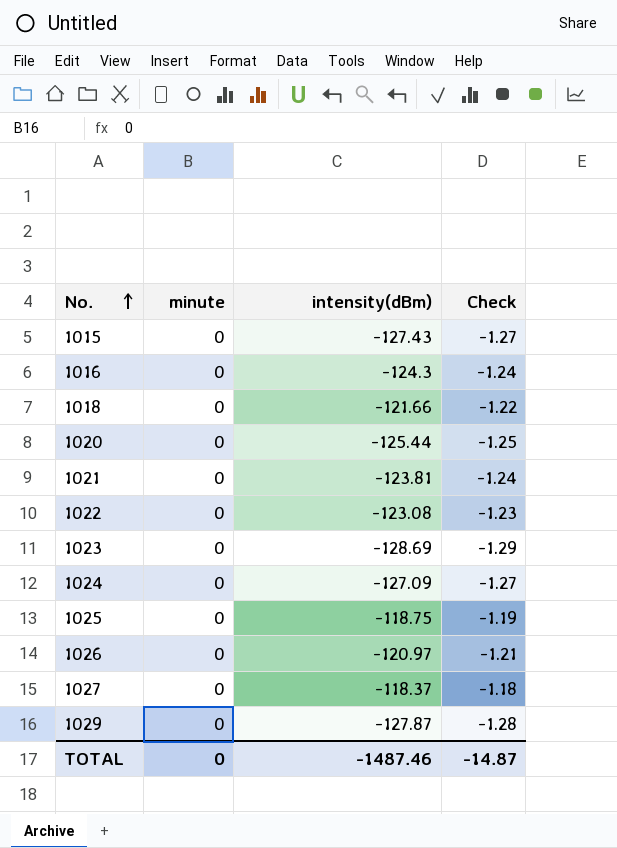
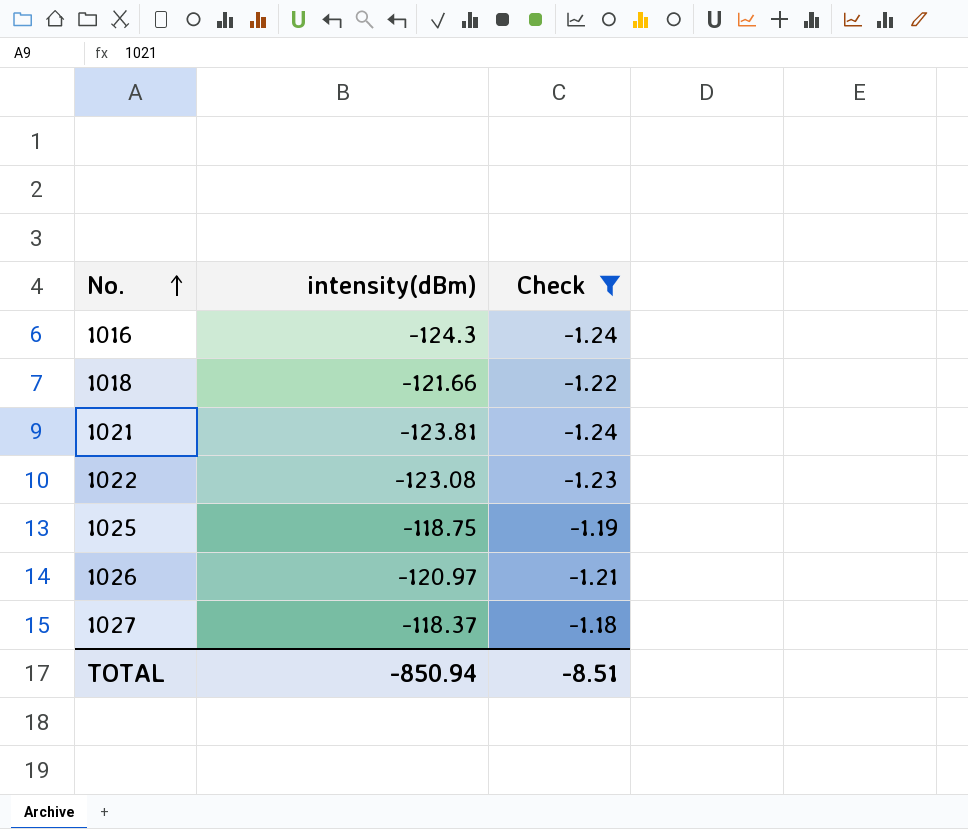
filter: none -> Check >= -1.24
column minute | position: 2 -> none
TOTAL | intensity(dBm): -1487.46 -> -850.94
TOTAL | Check: -14.87 -> -8.51

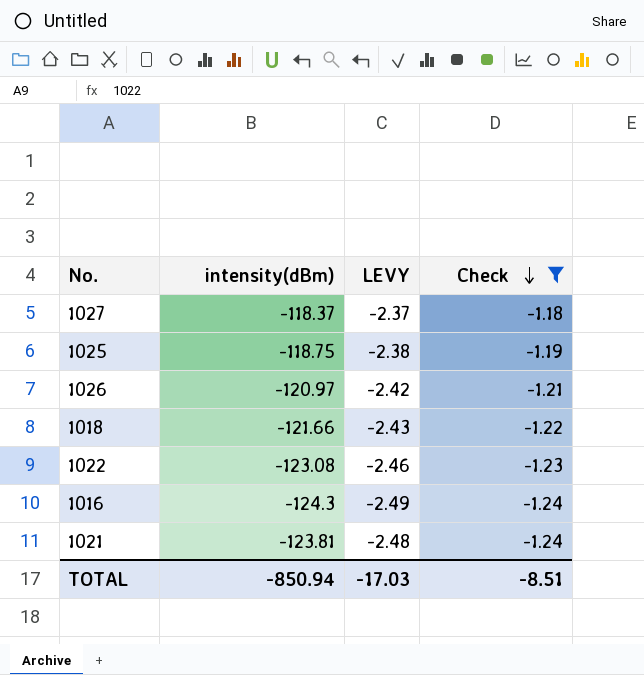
row order: No. ascending -> Check descending
column LEVY | formula: none -> [intensity(dBm)] * 0.02

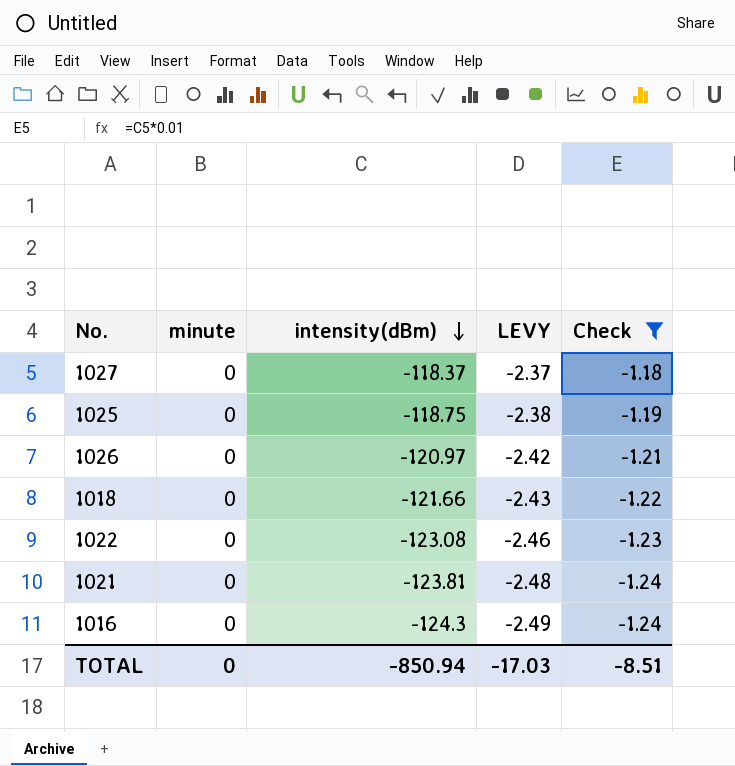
row order: Check descending -> intensity(dBm) descending
column minute | position: none -> 2

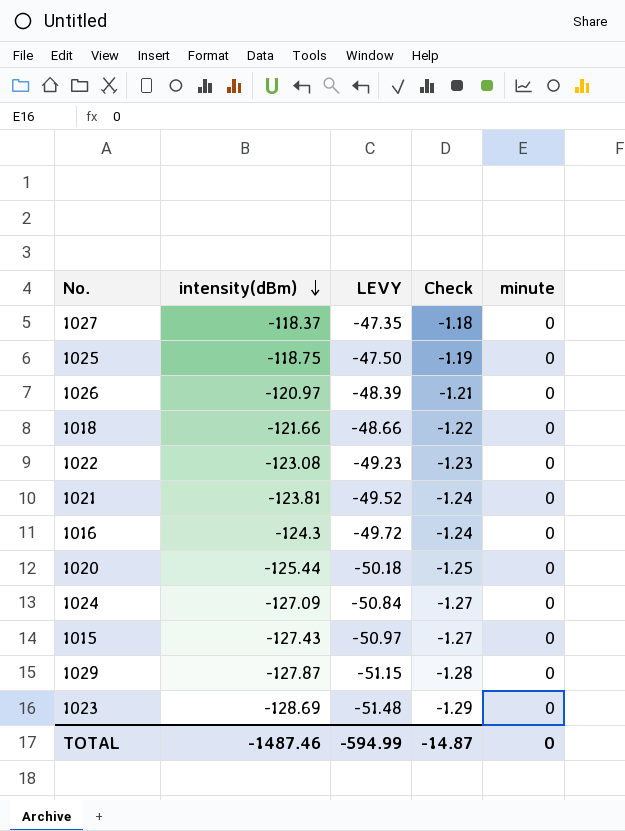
filter: Check >= -1.24 -> none
column LEVY | formula: [intensity(dBm)] * 0.02 -> [intensity(dBm)] * 0.4
column minute | position: 2 -> 5
TOTAL | intensity(dBm): -850.94 -> -1487.46
TOTAL | LEVY: -17.03 -> -594.99
TOTAL | Check: -8.51 -> -14.87

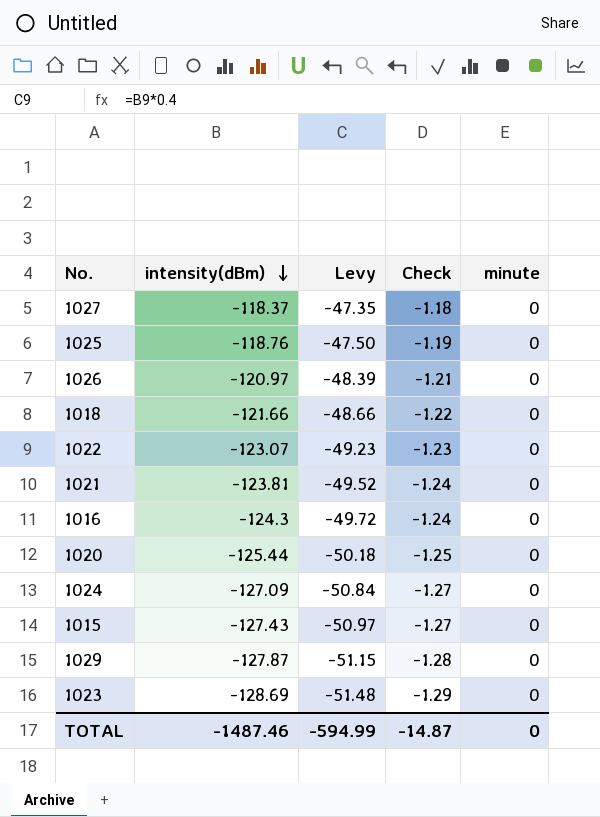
column name: LEVY -> Levy
1025 | intensity(dBm): -118.75 -> -118.76
1022 | intensity(dBm): -123.08 -> -123.07

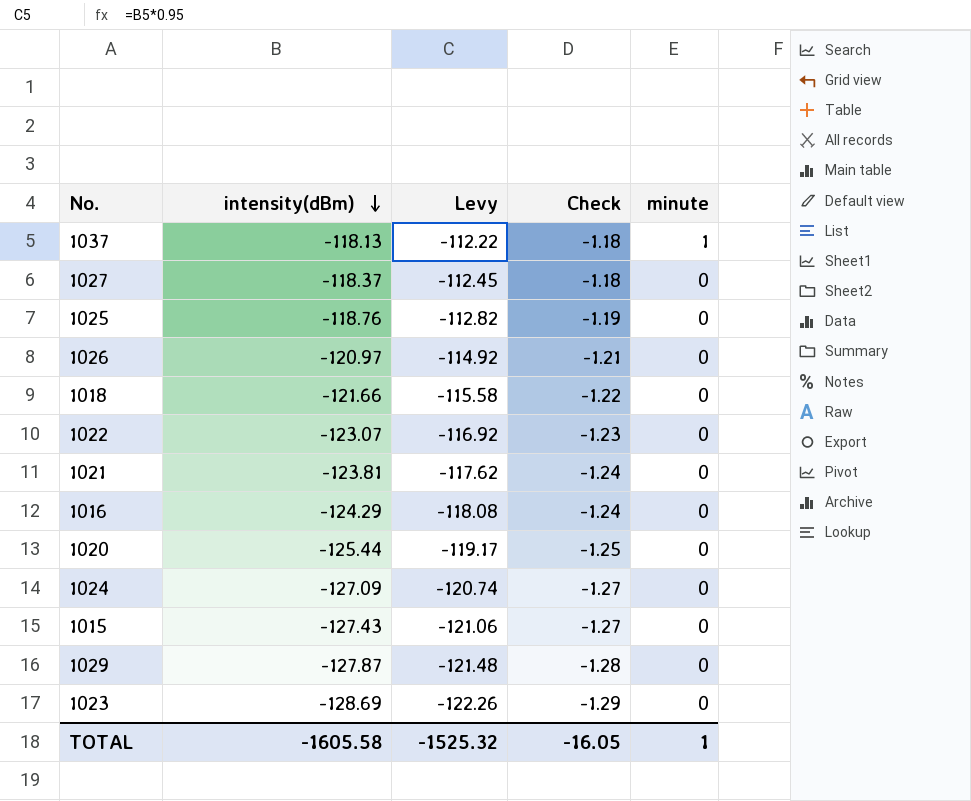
column Levy | formula: [intensity(dBm)] * 0.4 -> [intensity(dBm)] * 0.95
row 1037: none -> -118.13 | -112.22 | -1.18 | 1
1016 | intensity(dBm): -124.3 -> -124.29
TOTAL | intensity(dBm): -1487.46 -> -1605.58
TOTAL | Levy: -594.99 -> -1525.32
TOTAL | Check: -14.87 -> -16.05
TOTAL | minute: 0 -> 1

